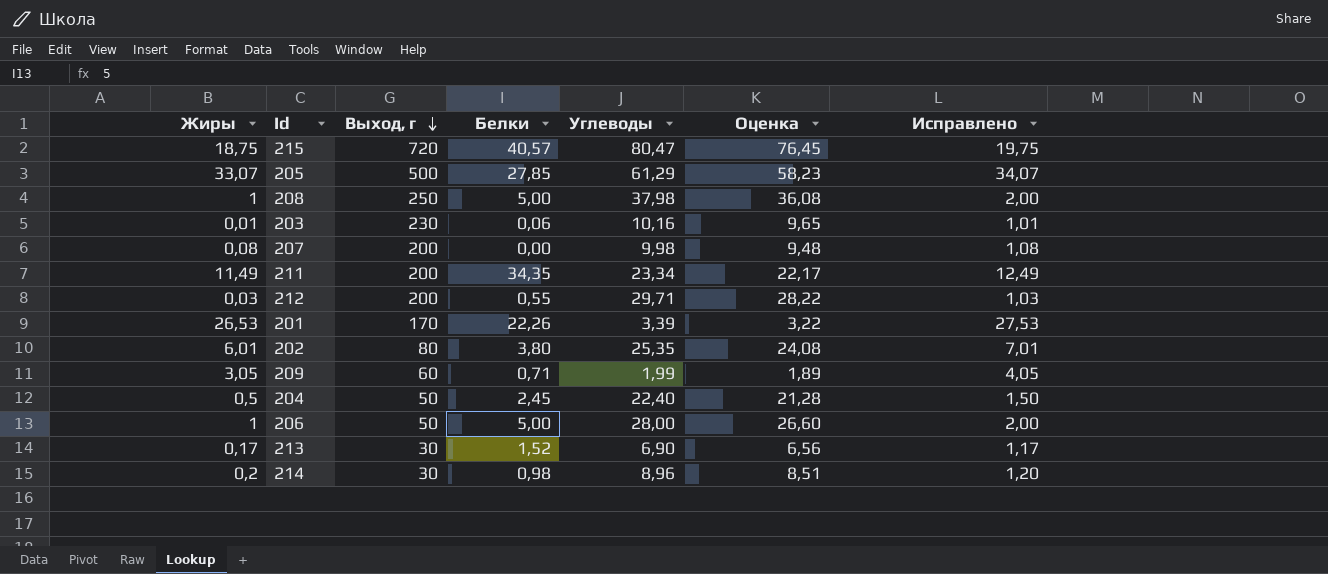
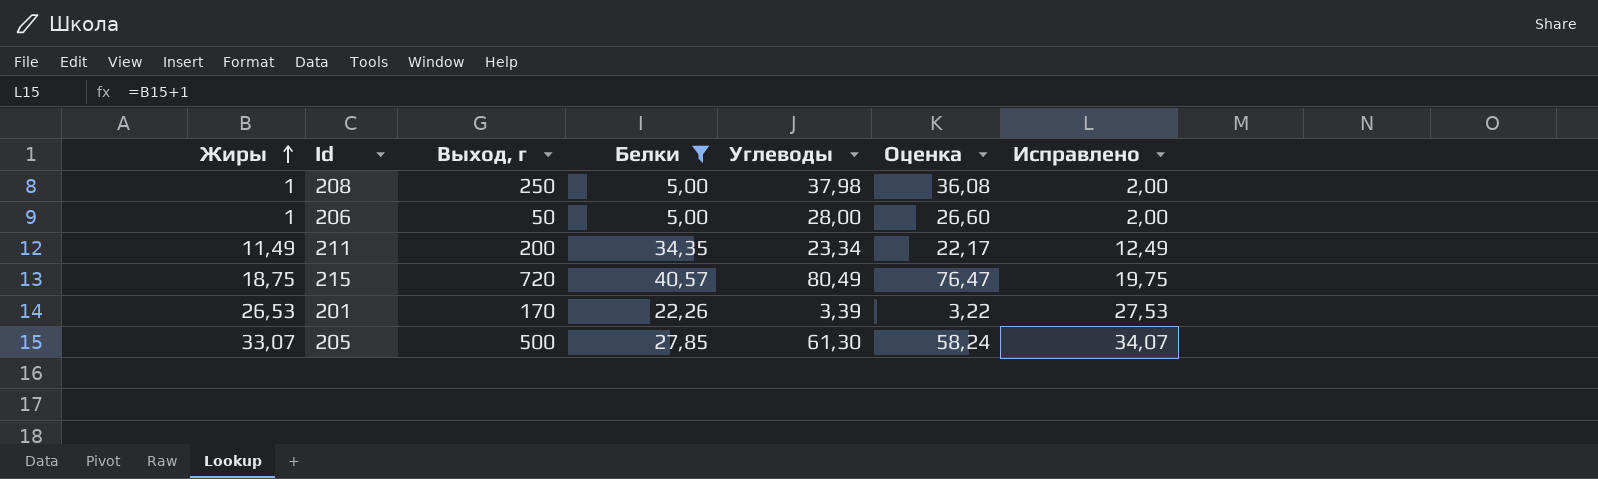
filter: none -> Белки >= 5,00
row order: Выход, г descending -> Жиры ascending
215 | Углеводы: 80,47 -> 80,49
215 | Оценка: 76,45 -> 76,47
205 | Углеводы: 61,29 -> 61,30
205 | Оценка: 58,23 -> 58,24

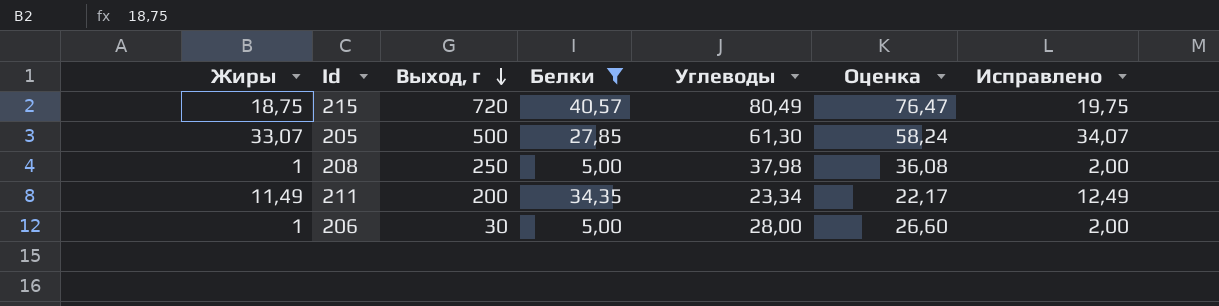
row order: Жиры ascending -> Выход, г descending
row 201: 26,53 | 170 | 22,26 | 3,39 | 3,22 | 27,53 -> none
206 | Выход, г: 50 -> 30

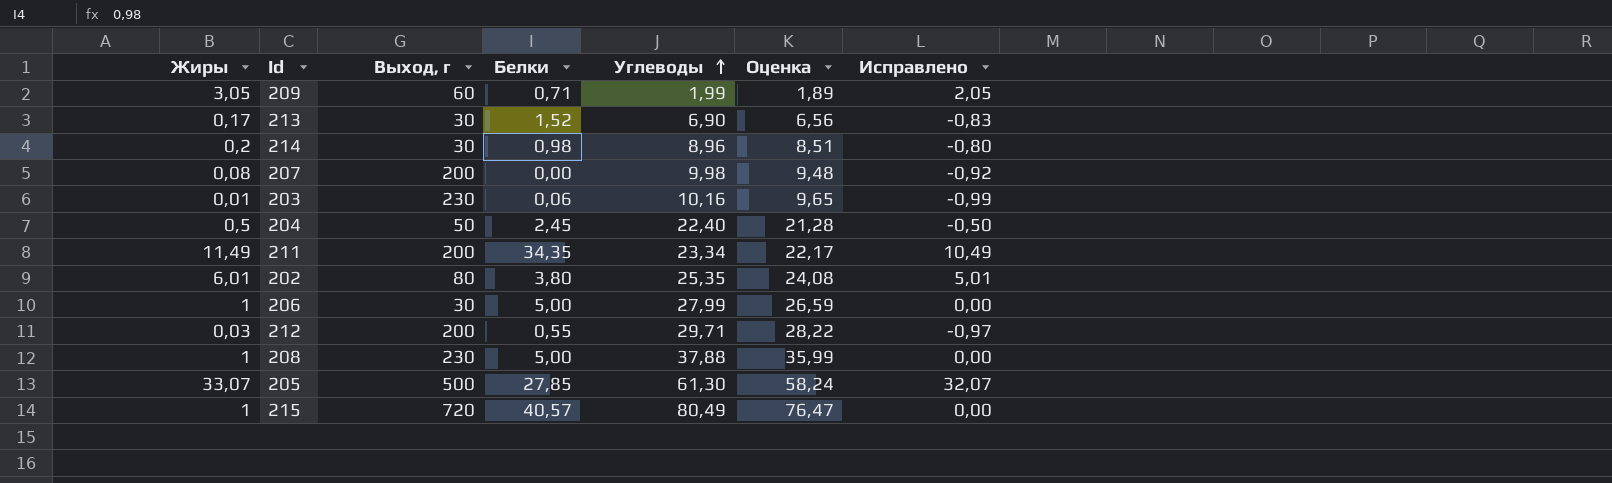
filter: Белки >= 5,00 -> none
row order: Выход, г descending -> Углеводы ascending
column Исправлено | formula: [Жиры] + 1 -> [Жиры] - 1
206 | Углеводы: 28,00 -> 27,99
206 | Оценка: 26,60 -> 26,59
208 | Выход, г: 250 -> 230
208 | Углеводы: 37,98 -> 37,88
208 | Оценка: 36,08 -> 35,99
215 | Жиры: 18,75 -> 1

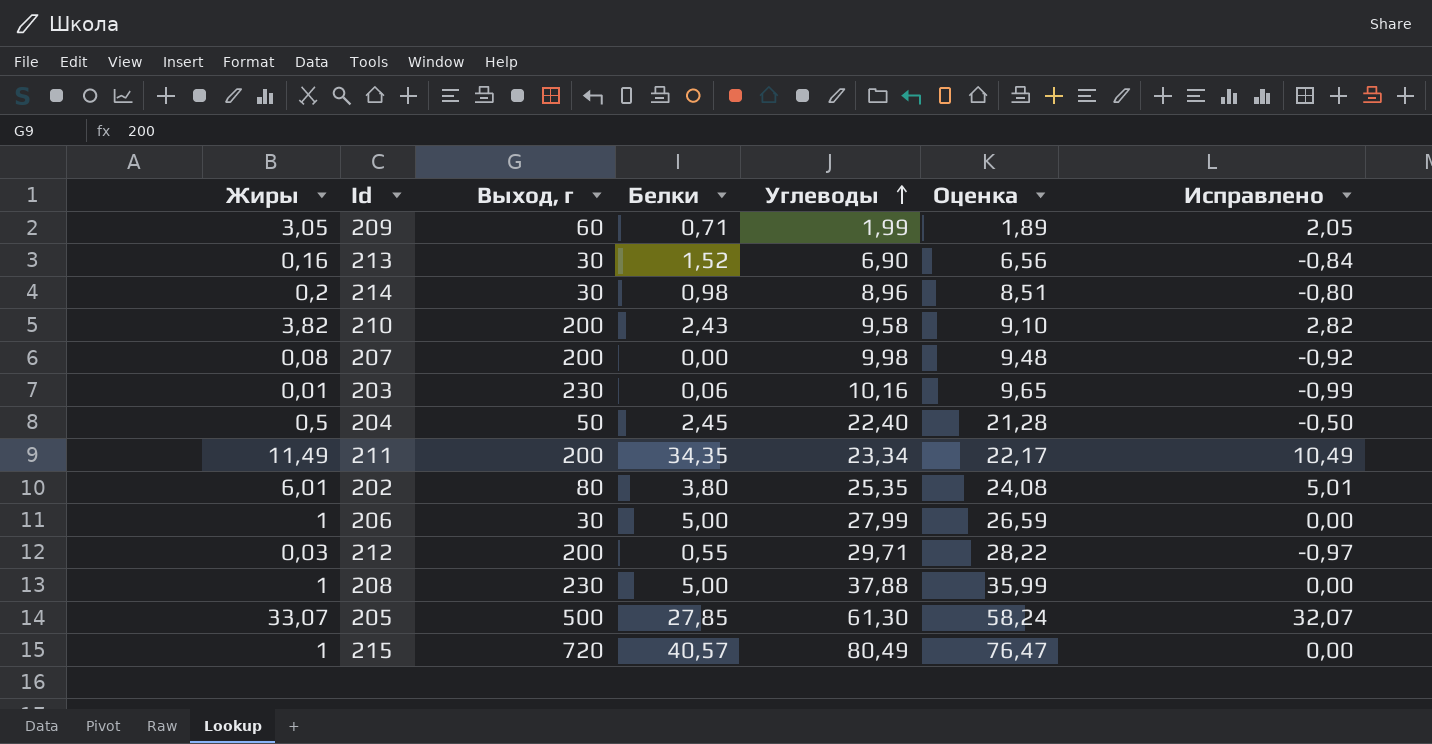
213 | Жиры: 0,17 -> 0,16
213 | Исправлено: -0,83 -> -0,84
row 210: none -> 3,82 | 200 | 2,43 | 9,58 | 9,10 | 2,82

